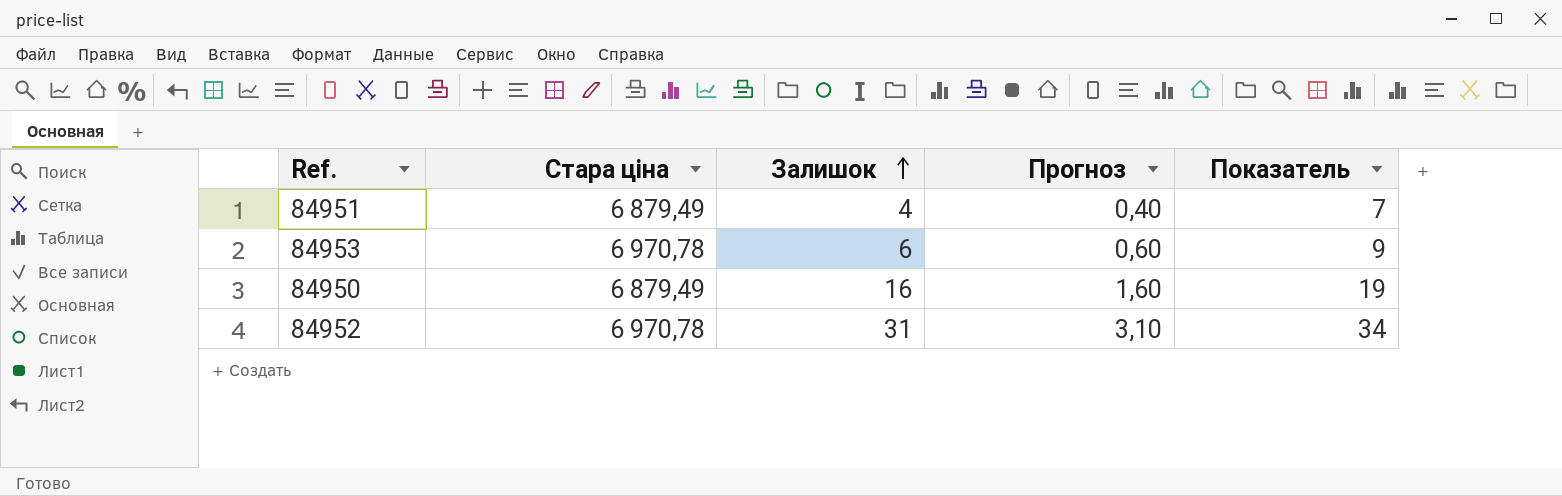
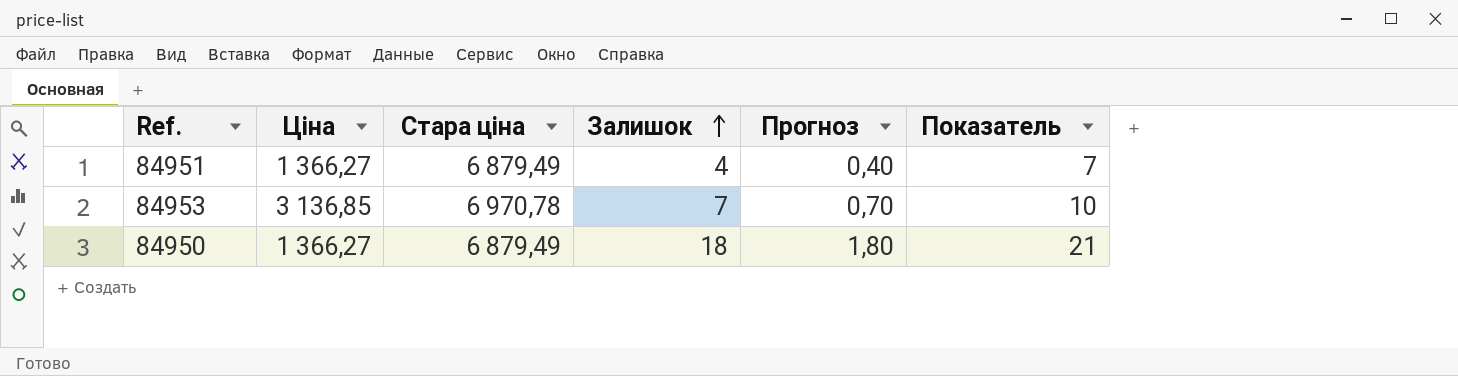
column Ціна | position: none -> 2
row 84952: 6 970,78 | 31 | 3,10 | 34 -> none
84953 | Залишок: 6 -> 7
84953 | Прогноз: 0,60 -> 0,70
84953 | Показатель: 9 -> 10
84950 | Залишок: 16 -> 18
84950 | Прогноз: 1,60 -> 1,80
84950 | Показатель: 19 -> 21

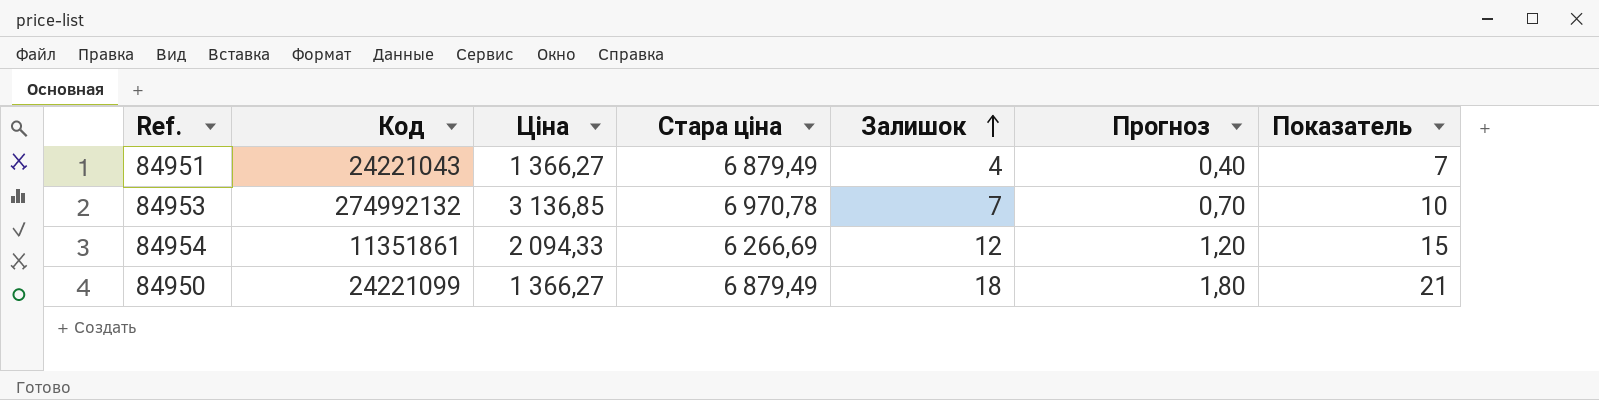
column Код | position: none -> 2
row 84954: none -> 11351861 | 2 094,33 | 6 266,69 | 12 | 1,20 | 15

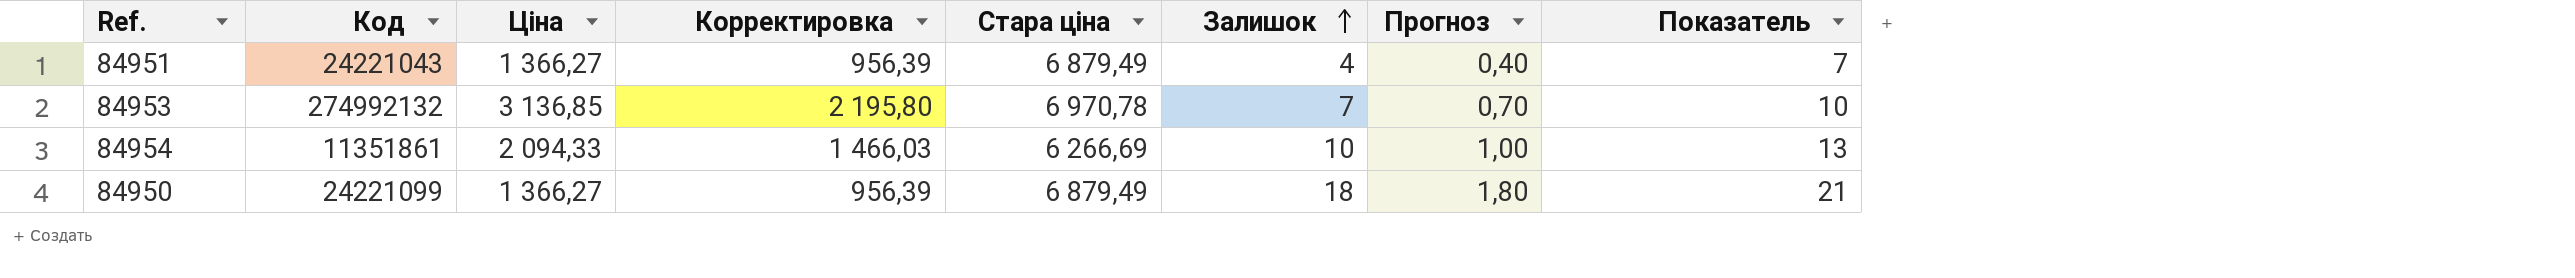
column Корректировка | formula: none -> [Ціна] * 0,7
84954 | Залишок: 12 -> 10
84954 | Прогноз: 1,20 -> 1,00
84954 | Показатель: 15 -> 13

